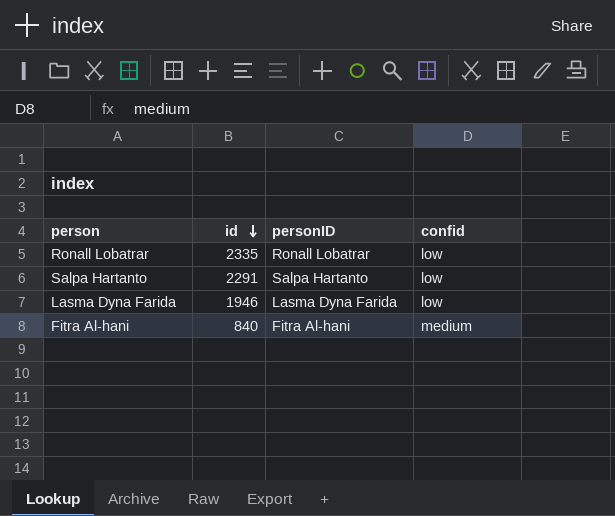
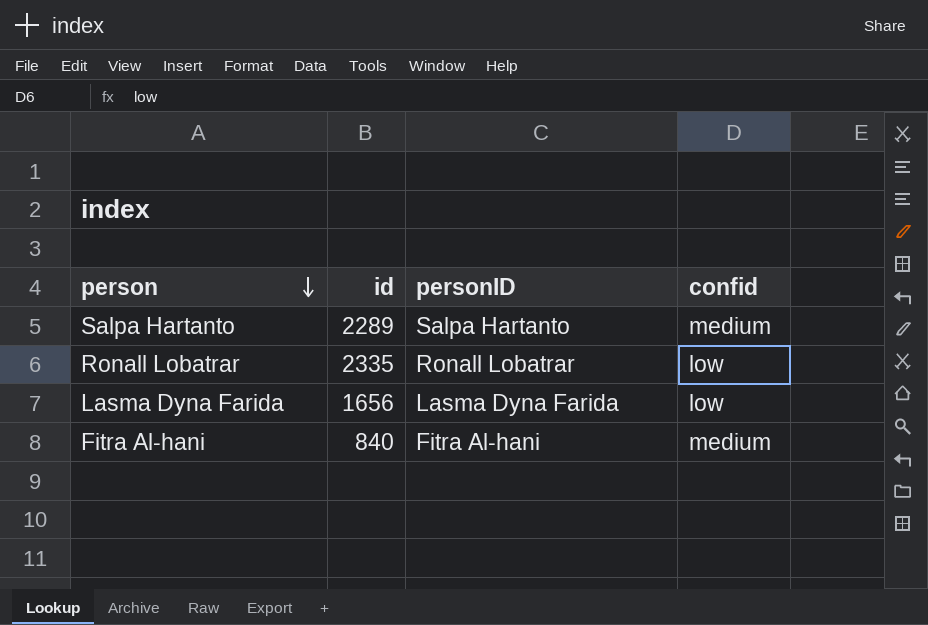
row order: id descending -> person descending
Salpa Hartanto | id: 2291 -> 2289
Salpa Hartanto | confid: low -> medium
Lasma Dyna Farida | id: 1946 -> 1656

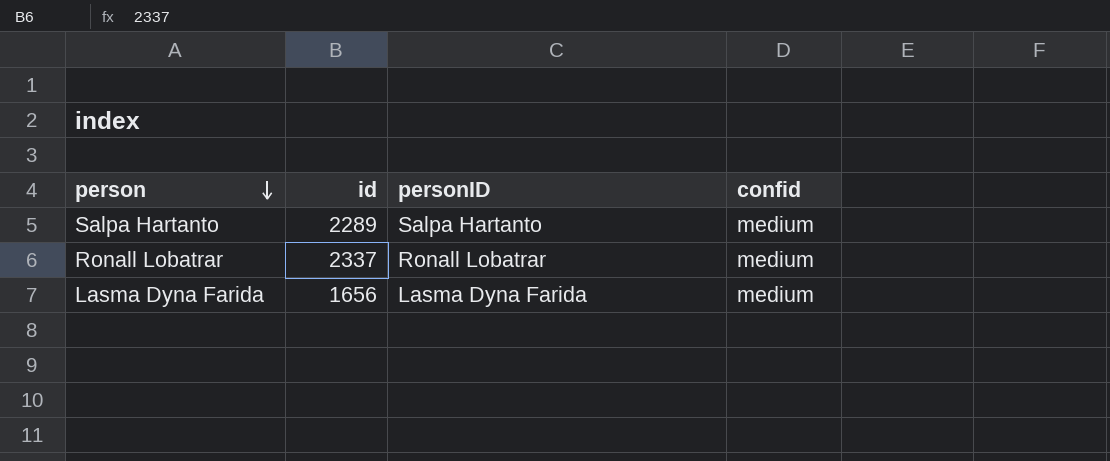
row Fitra Al-hani: 840 | Fitra Al-hani | medium -> none
Ronall Lobatrar | id: 2335 -> 2337
Ronall Lobatrar | confid: low -> medium
Lasma Dyna Farida | confid: low -> medium

